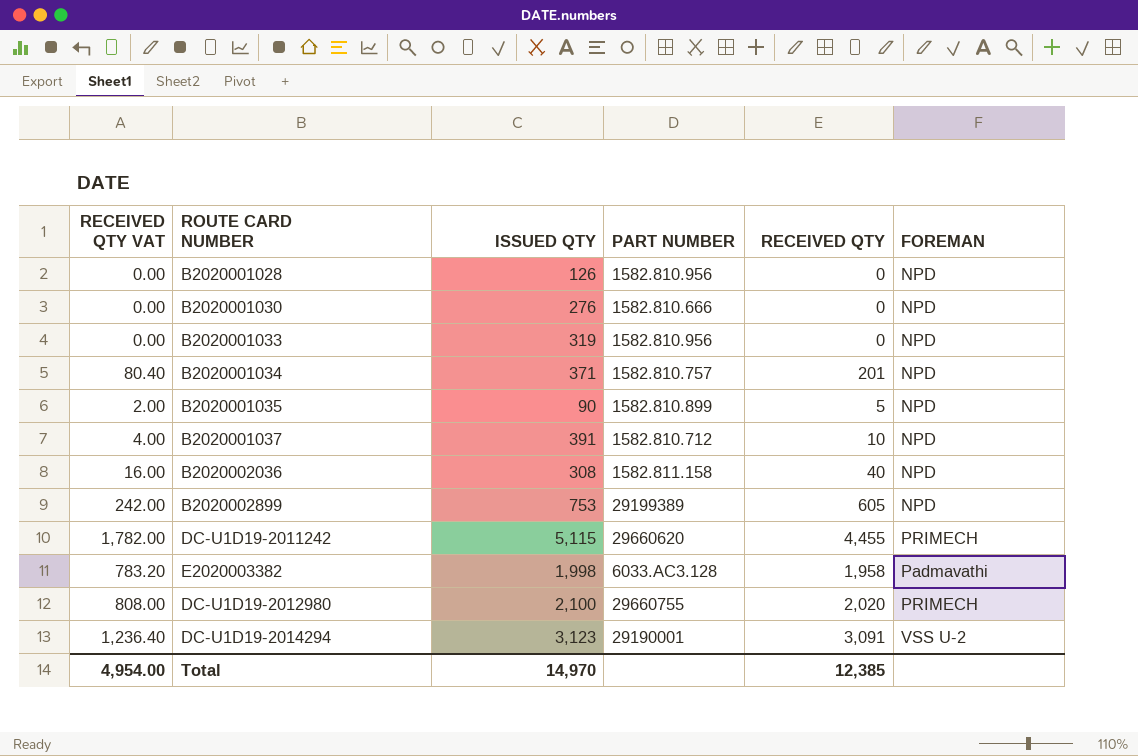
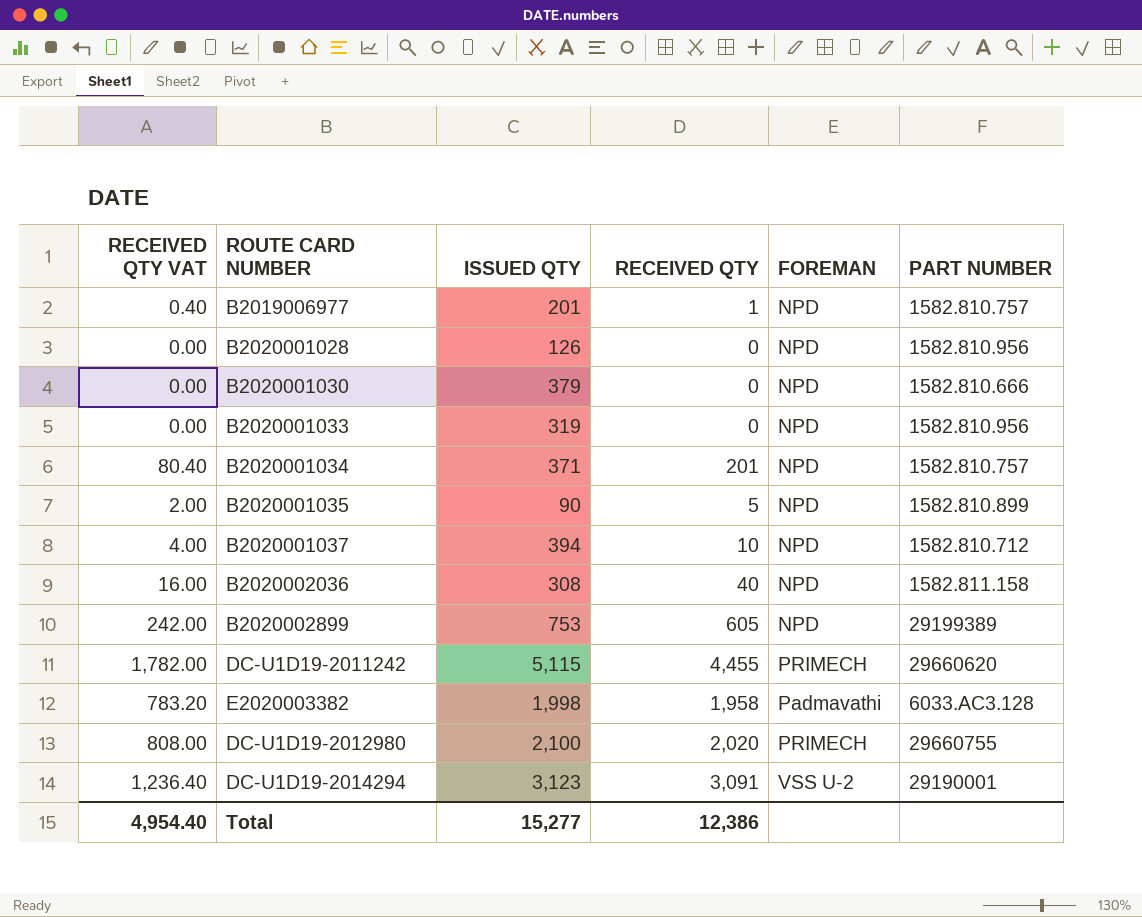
column PART NUMBER | position: 4 -> 6
row B2019006977: none -> 0.40 | 201 | 1 | NPD | 1582.810.757
B2020001030 | ISSUED QTY: 276 -> 379
B2020001037 | ISSUED QTY: 391 -> 394
Total | RECEIVED QTY VAT: 4,954.00 -> 4,954.40
Total | ISSUED QTY: 14,970 -> 15,277
Total | RECEIVED QTY: 12,385 -> 12,386

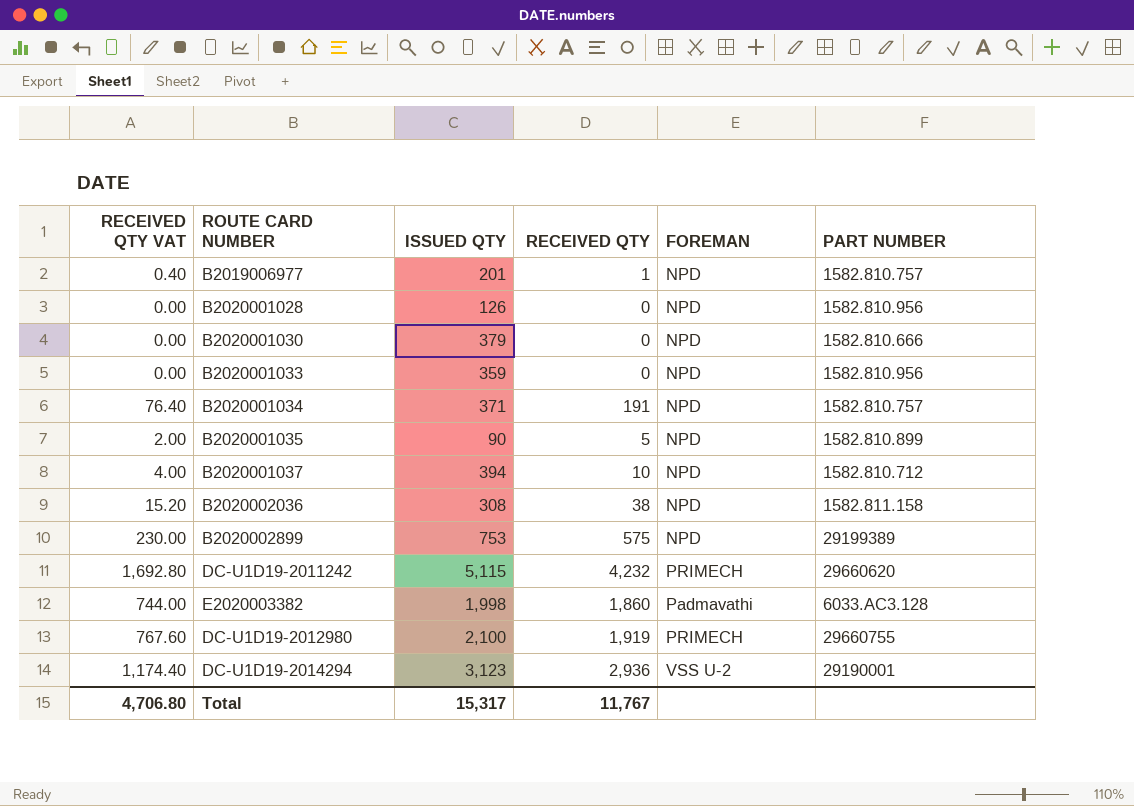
B2020001033 | ISSUED QTY: 319 -> 359
B2020001034 | RECEIVED QTY VAT: 80.40 -> 76.40
B2020001034 | RECEIVED QTY: 201 -> 191
B2020002036 | RECEIVED QTY VAT: 16.00 -> 15.20
B2020002036 | RECEIVED QTY: 40 -> 38
B2020002899 | RECEIVED QTY VAT: 242.00 -> 230.00
B2020002899 | RECEIVED QTY: 605 -> 575
DC-U1D19-2011242 | RECEIVED QTY VAT: 1,782.00 -> 1,692.80
DC-U1D19-2011242 | RECEIVED QTY: 4,455 -> 4,232
E2020003382 | RECEIVED QTY VAT: 783.20 -> 744.00
E2020003382 | RECEIVED QTY: 1,958 -> 1,860
DC-U1D19-2012980 | RECEIVED QTY VAT: 808.00 -> 767.60
DC-U1D19-2012980 | RECEIVED QTY: 2,020 -> 1,919
DC-U1D19-2014294 | RECEIVED QTY VAT: 1,236.40 -> 1,174.40
DC-U1D19-2014294 | RECEIVED QTY: 3,091 -> 2,936
Total | RECEIVED QTY VAT: 4,954.40 -> 4,706.80
Total | ISSUED QTY: 15,277 -> 15,317
Total | RECEIVED QTY: 12,386 -> 11,767

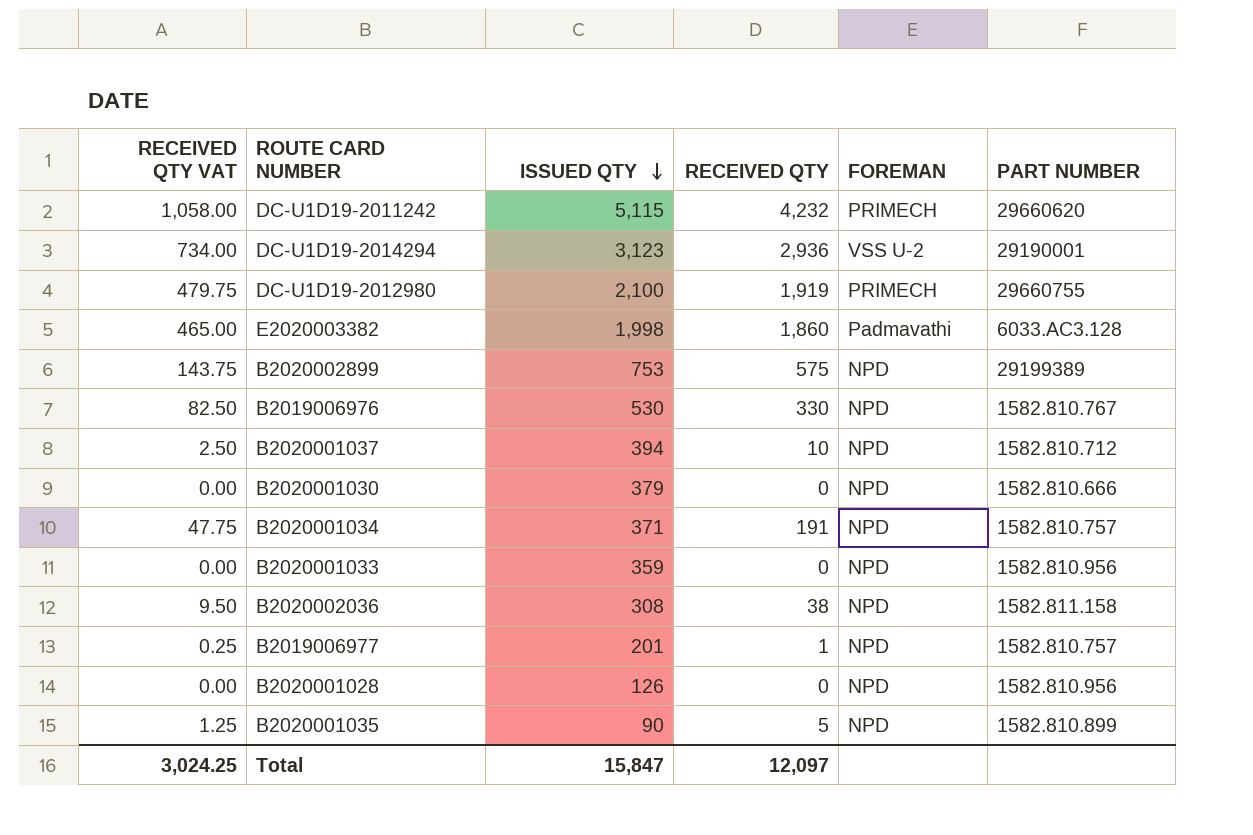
row order: none -> ISSUED QTY descending
column RECEIVED QTY VAT | formula: [RECEIVED QTY] * 0.4 -> [RECEIVED QTY] * 0.25
row B2019006976: none -> 82.50 | 530 | 330 | NPD | 1582.810.767
Total | RECEIVED QTY VAT: 4,706.80 -> 3,024.25
Total | ISSUED QTY: 15,317 -> 15,847
Total | RECEIVED QTY: 11,767 -> 12,097

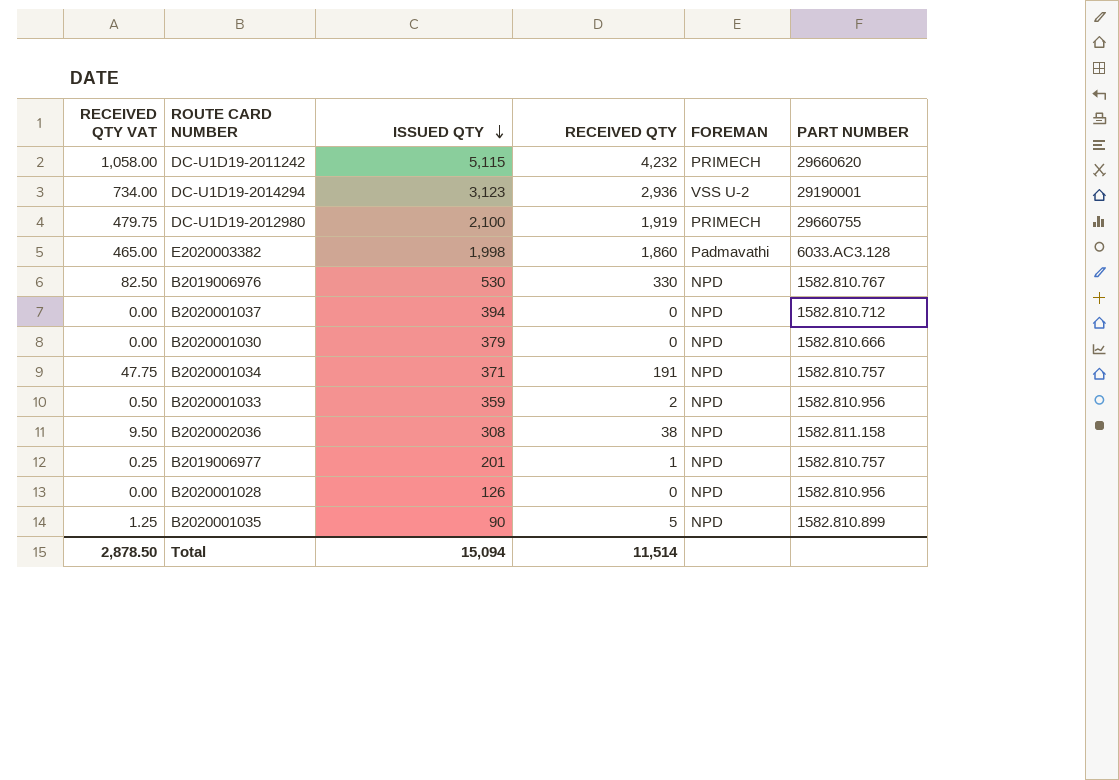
row B2020002899: 143.75 | 753 | 575 | NPD | 29199389 -> none
B2020001037 | RECEIVED QTY VAT: 2.50 -> 0.00
B2020001037 | RECEIVED QTY: 10 -> 0
B2020001033 | RECEIVED QTY VAT: 0.00 -> 0.50
B2020001033 | RECEIVED QTY: 0 -> 2
Total | RECEIVED QTY VAT: 3,024.25 -> 2,878.50
Total | ISSUED QTY: 15,847 -> 15,094
Total | RECEIVED QTY: 12,097 -> 11,514

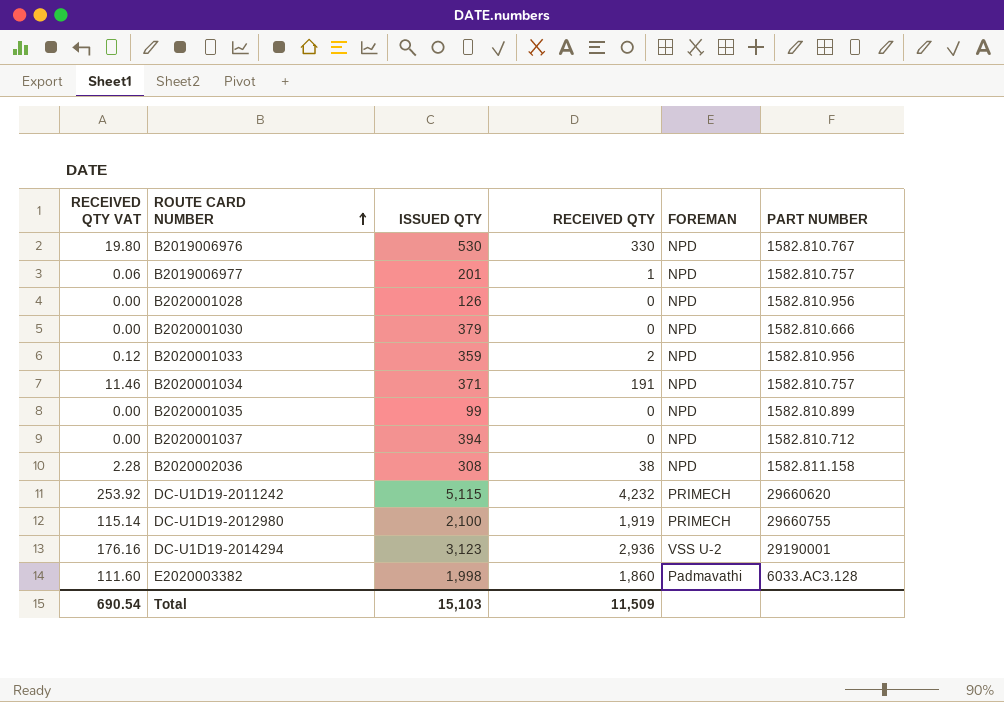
row order: ISSUED QTY descending -> ROUTE CARD NUMBER ascending
column RECEIVED QTY VAT | formula: [RECEIVED QTY] * 0.25 -> [RECEIVED QTY] * 0.06
B2020001035 | ISSUED QTY: 90 -> 99
B2020001035 | RECEIVED QTY: 5 -> 0
Total | RECEIVED QTY VAT: 2,878.50 -> 690.54
Total | ISSUED QTY: 15,094 -> 15,103
Total | RECEIVED QTY: 11,514 -> 11,509

